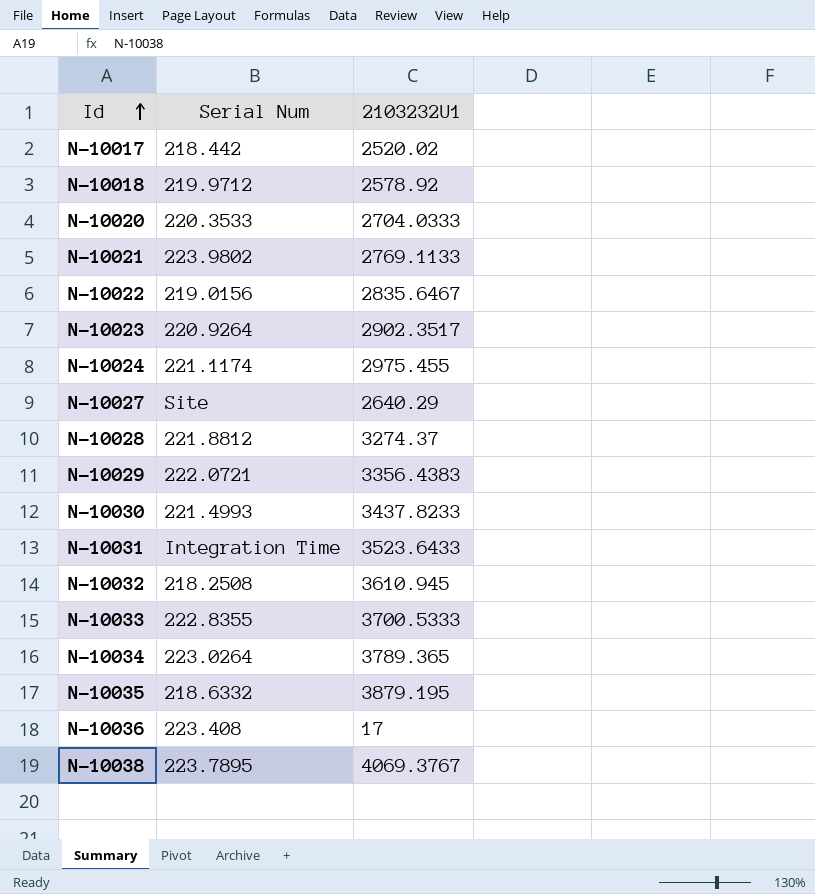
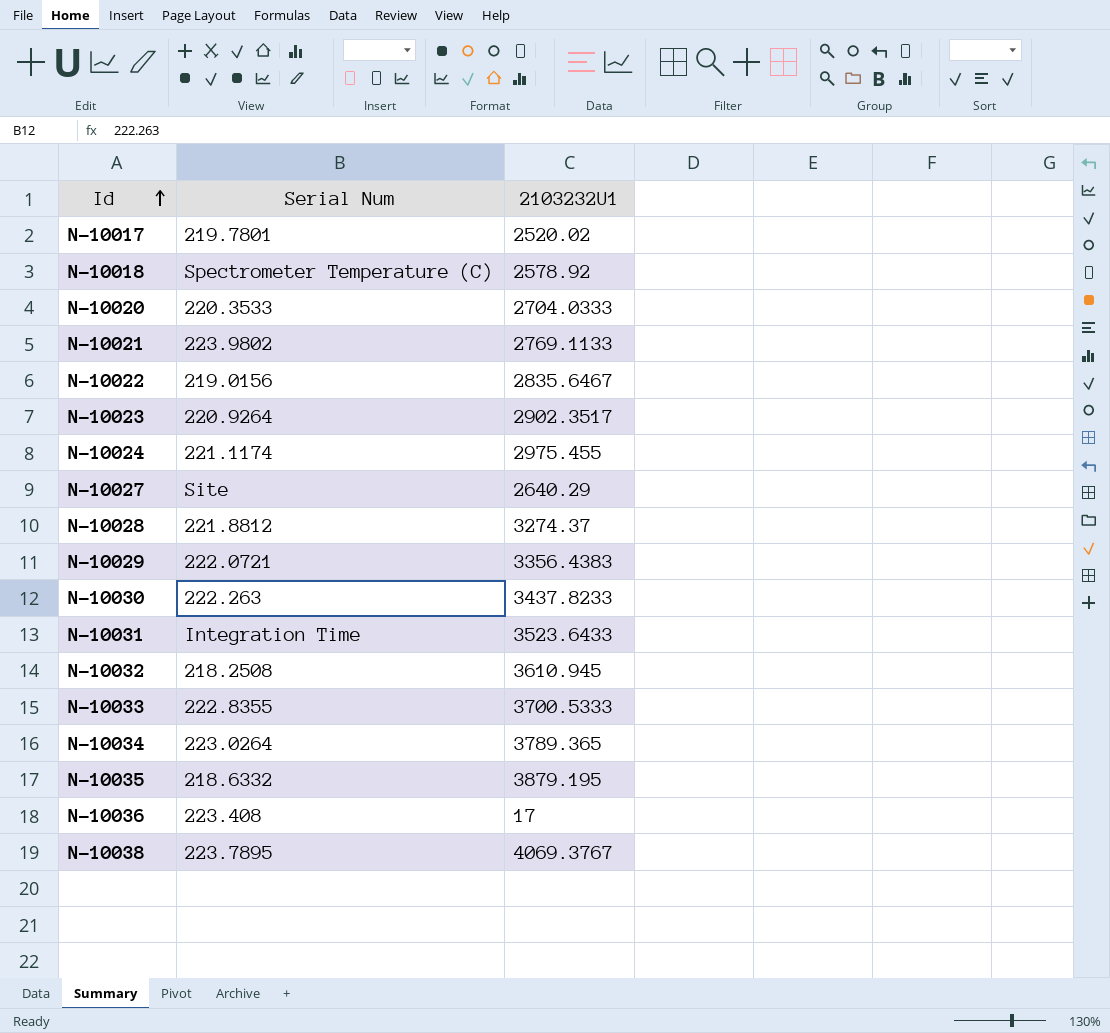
N-10017 | Serial Num: 218.442 -> 219.7801
N-10018 | Serial Num: 219.9712 -> Spectrometer Temperature (C)
N-10030 | Serial Num: 221.4993 -> 222.263

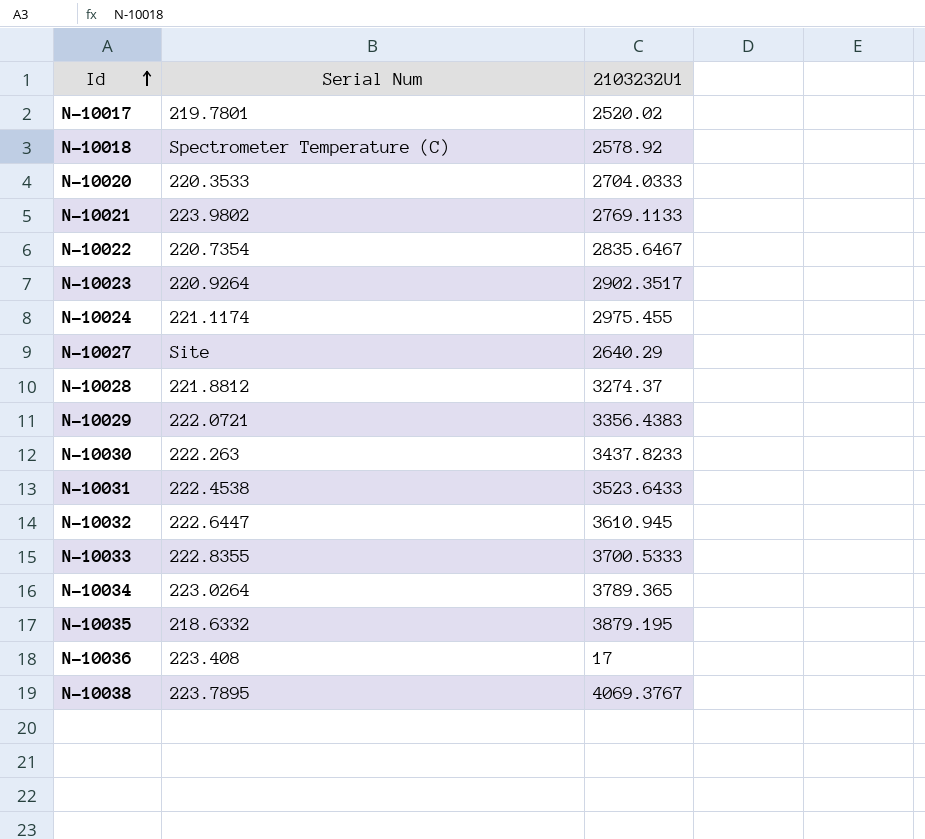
N-10022 | Serial Num: 219.0156 -> 220.7354
N-10031 | Serial Num: Integration Time -> 222.4538
N-10032 | Serial Num: 218.2508 -> 222.6447

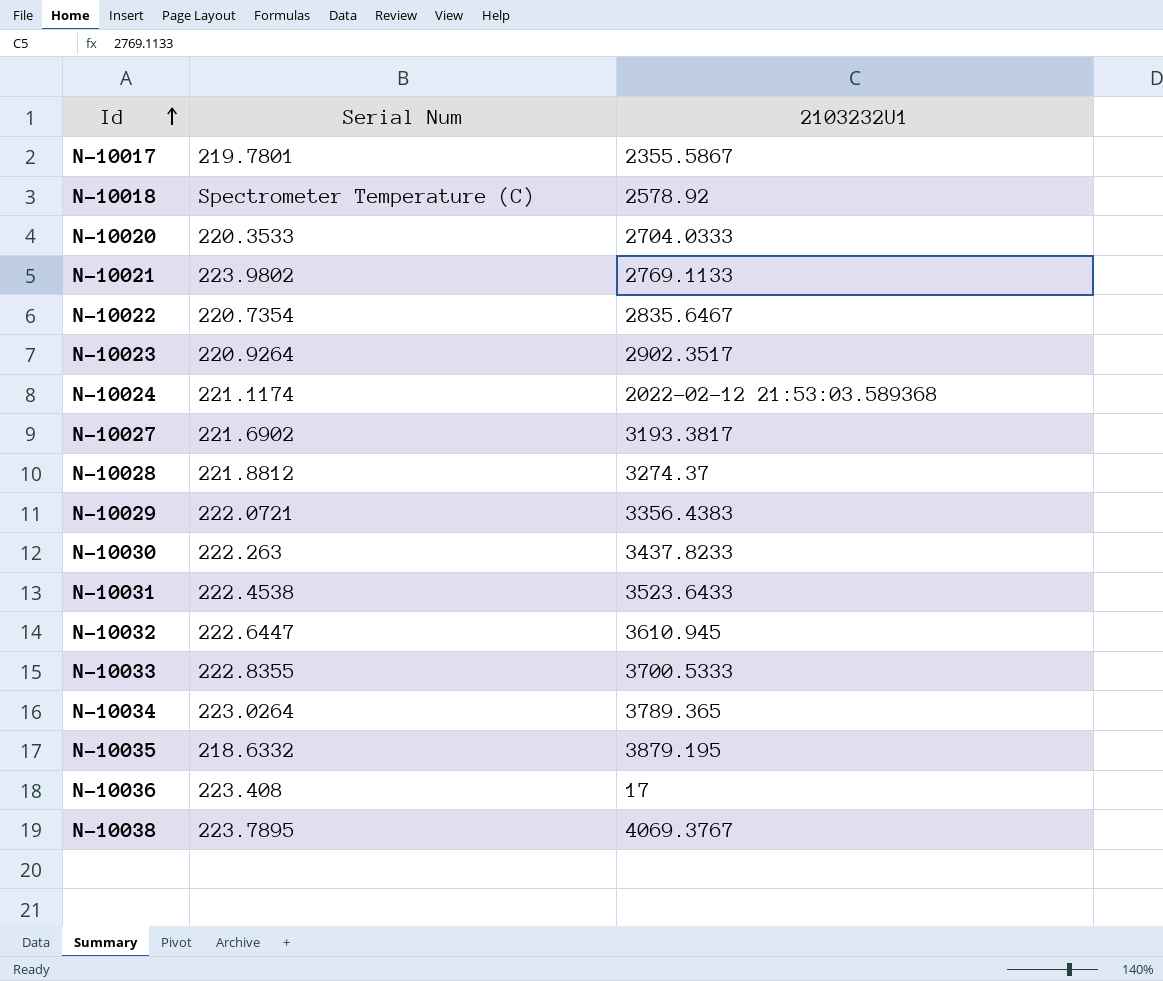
N-10017 | 2103232U1: 2520.02 -> 2355.5867
N-10024 | 2103232U1: 2975.455 -> 2022-02-12 21:53:03.589368
N-10027 | Serial Num: Site -> 221.6902
N-10027 | 2103232U1: 2640.29 -> 3193.3817

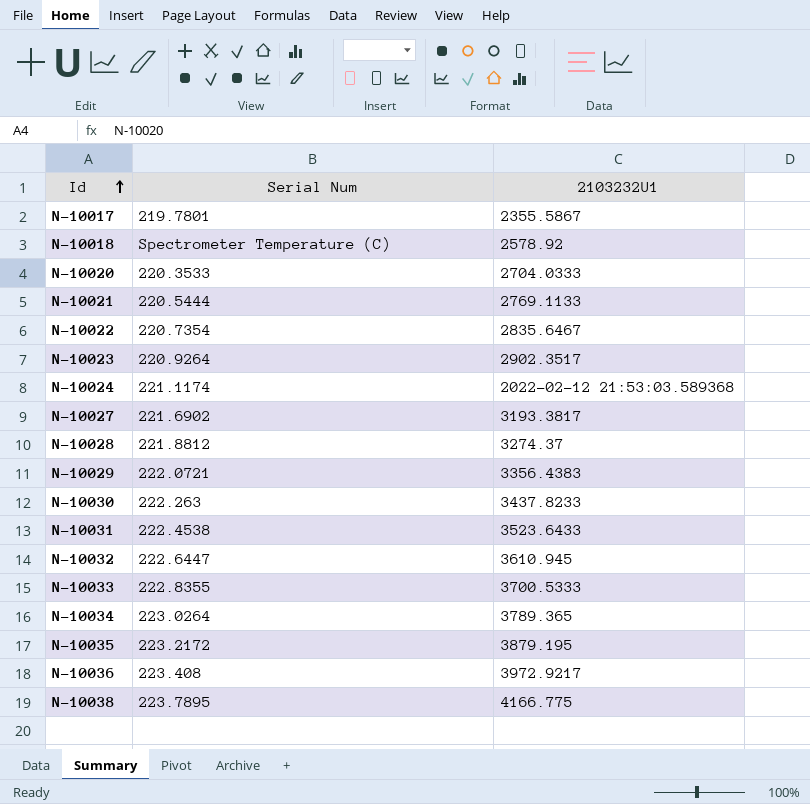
N-10021 | Serial Num: 223.9802 -> 220.5444
N-10035 | Serial Num: 218.6332 -> 223.2172
N-10036 | 2103232U1: 17 -> 3972.9217
N-10038 | 2103232U1: 4069.3767 -> 4166.775

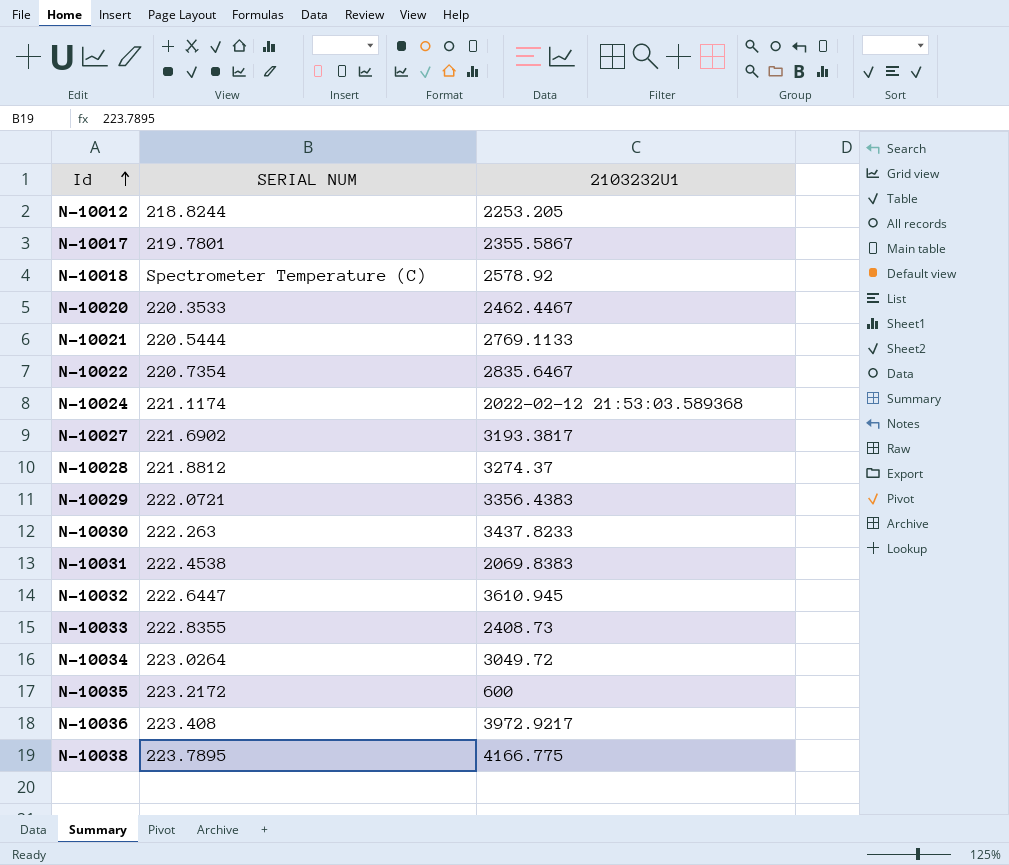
column name: Serial Num -> SERIAL NUM
row N-10023: 220.9264 | 2902.3517 -> none
row N-10012: none -> 218.8244 | 2253.205
N-10020 | 2103232U1: 2704.0333 -> 2462.4467
N-10031 | 2103232U1: 3523.6433 -> 2069.8383
N-10033 | 2103232U1: 3700.5333 -> 2408.73
N-10034 | 2103232U1: 3789.365 -> 3049.72
N-10035 | 2103232U1: 3879.195 -> 600

